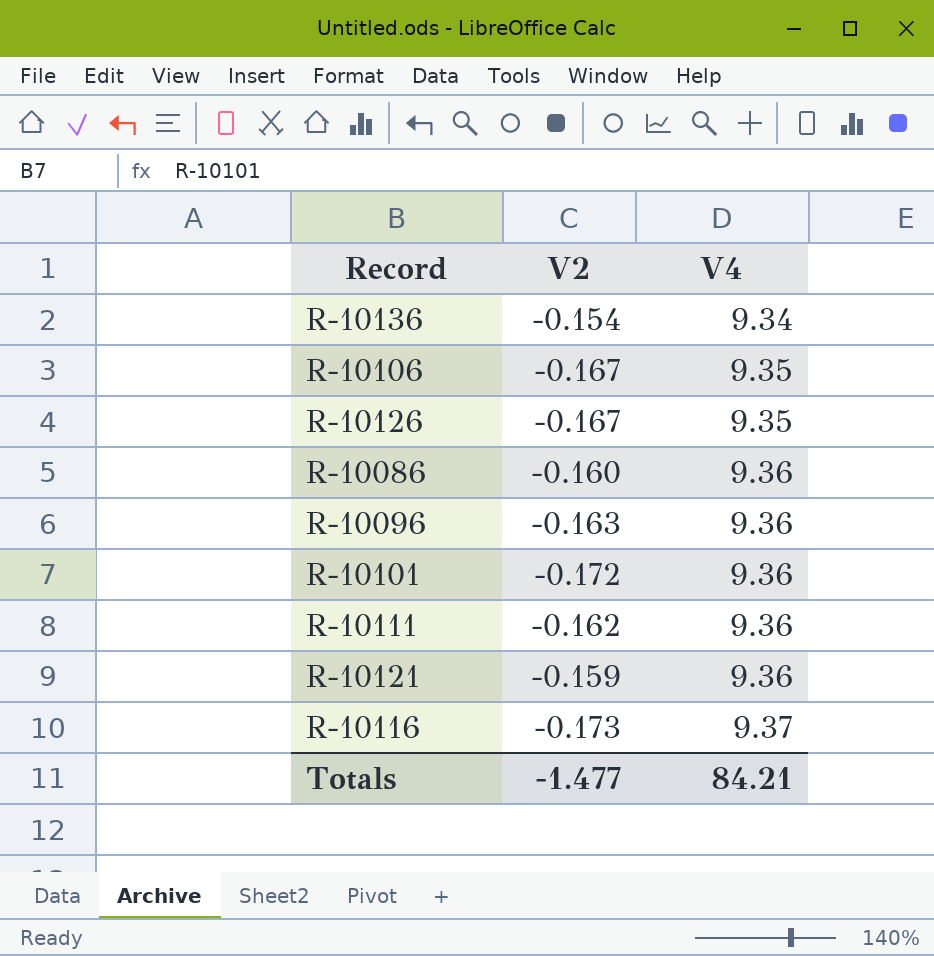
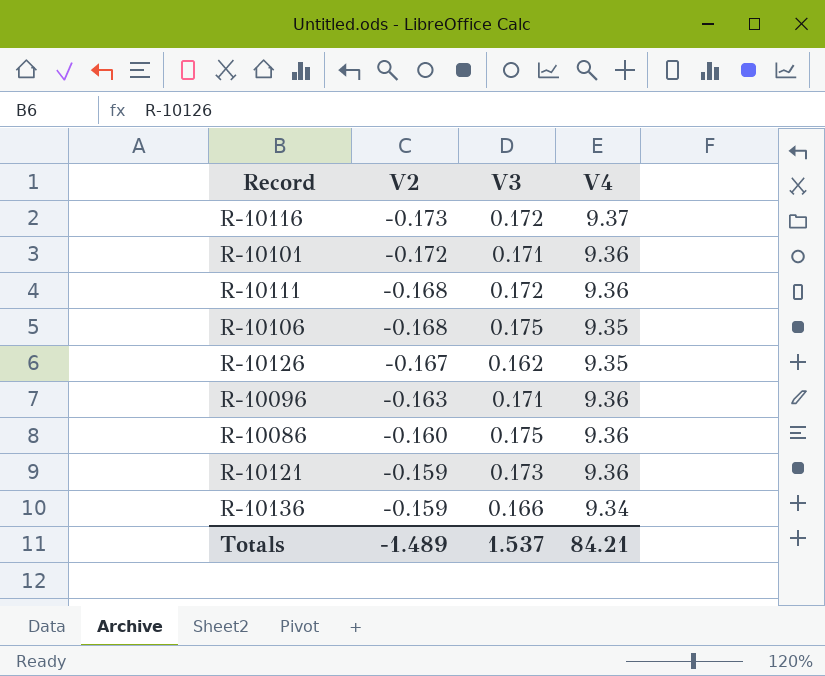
row order: V4 ascending -> V2 ascending
column V3 | position: none -> 3
R-10111 | V2: -0.162 -> -0.168
R-10106 | V2: -0.167 -> -0.168
R-10136 | V2: -0.154 -> -0.159
Totals | V2: -1.477 -> -1.489

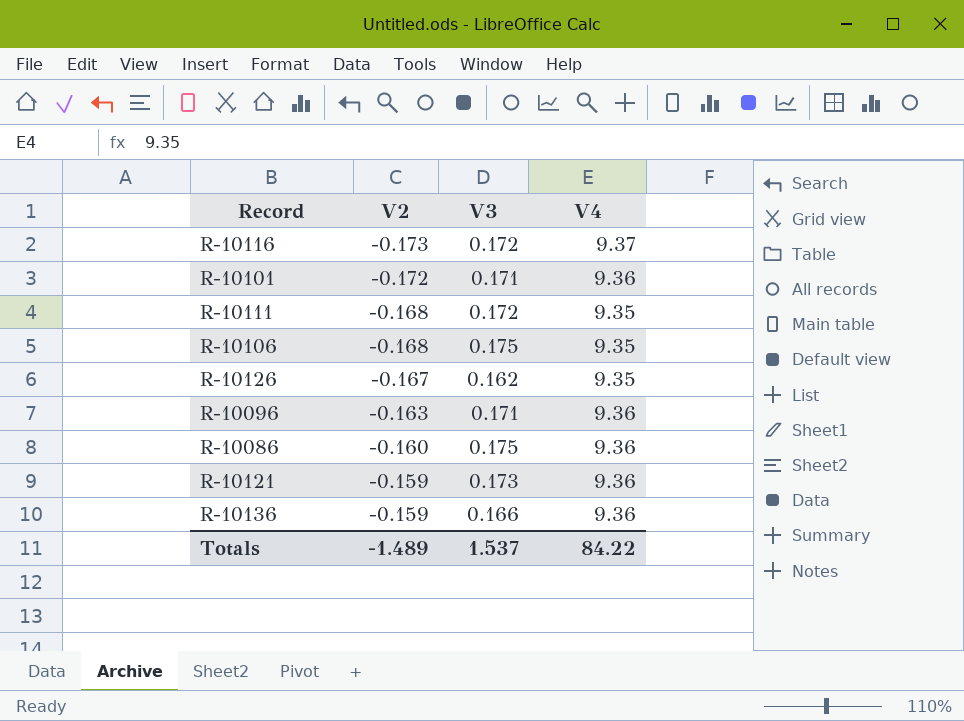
R-10111 | V4: 9.36 -> 9.35
R-10136 | V4: 9.34 -> 9.36
Totals | V4: 84.21 -> 84.22

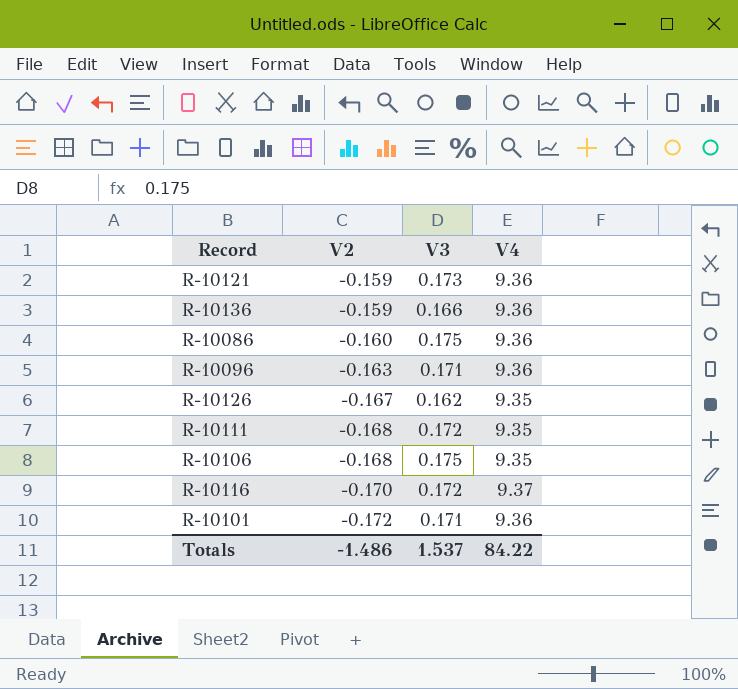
row order: V2 ascending -> V2 descending
R-10116 | V2: -0.173 -> -0.170
Totals | V2: -1.489 -> -1.486

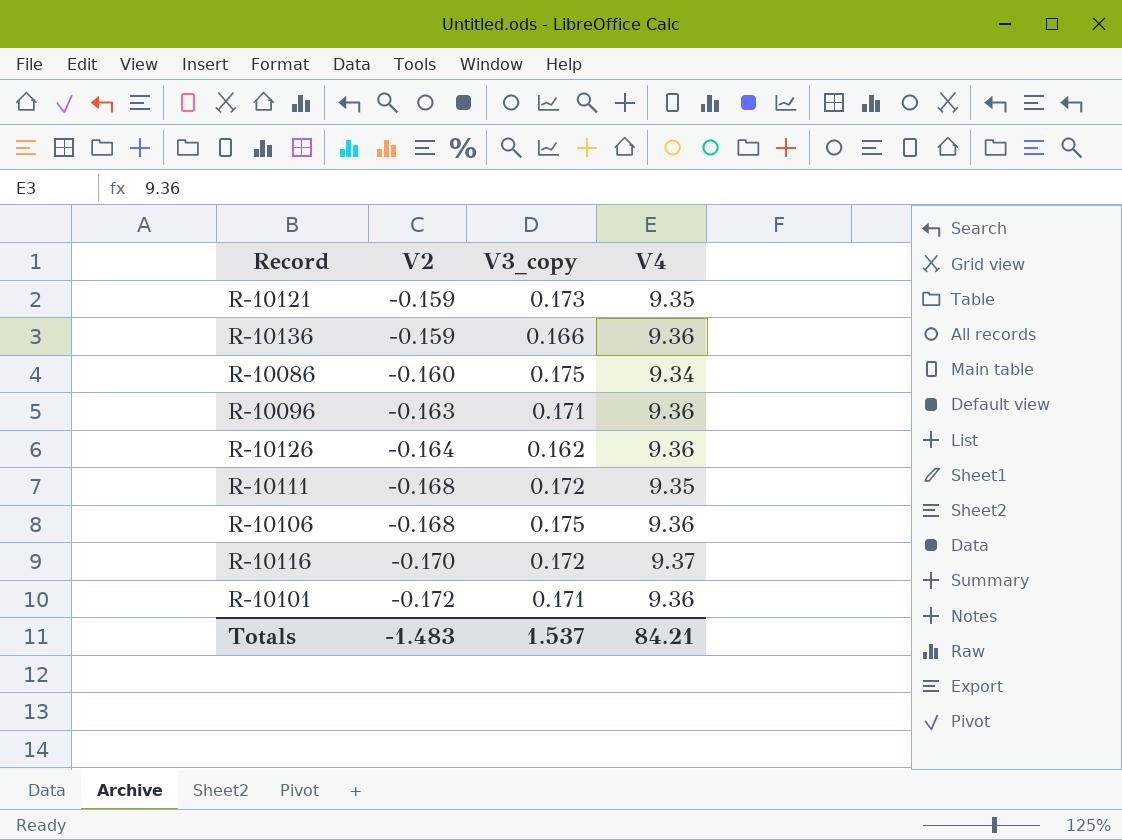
column name: V3 -> V3_copy
R-10121 | V4: 9.36 -> 9.35
R-10086 | V4: 9.36 -> 9.34
R-10126 | V2: -0.167 -> -0.164
R-10126 | V4: 9.35 -> 9.36
R-10106 | V4: 9.35 -> 9.36
Totals | V2: -1.486 -> -1.483
Totals | V4: 84.22 -> 84.21

